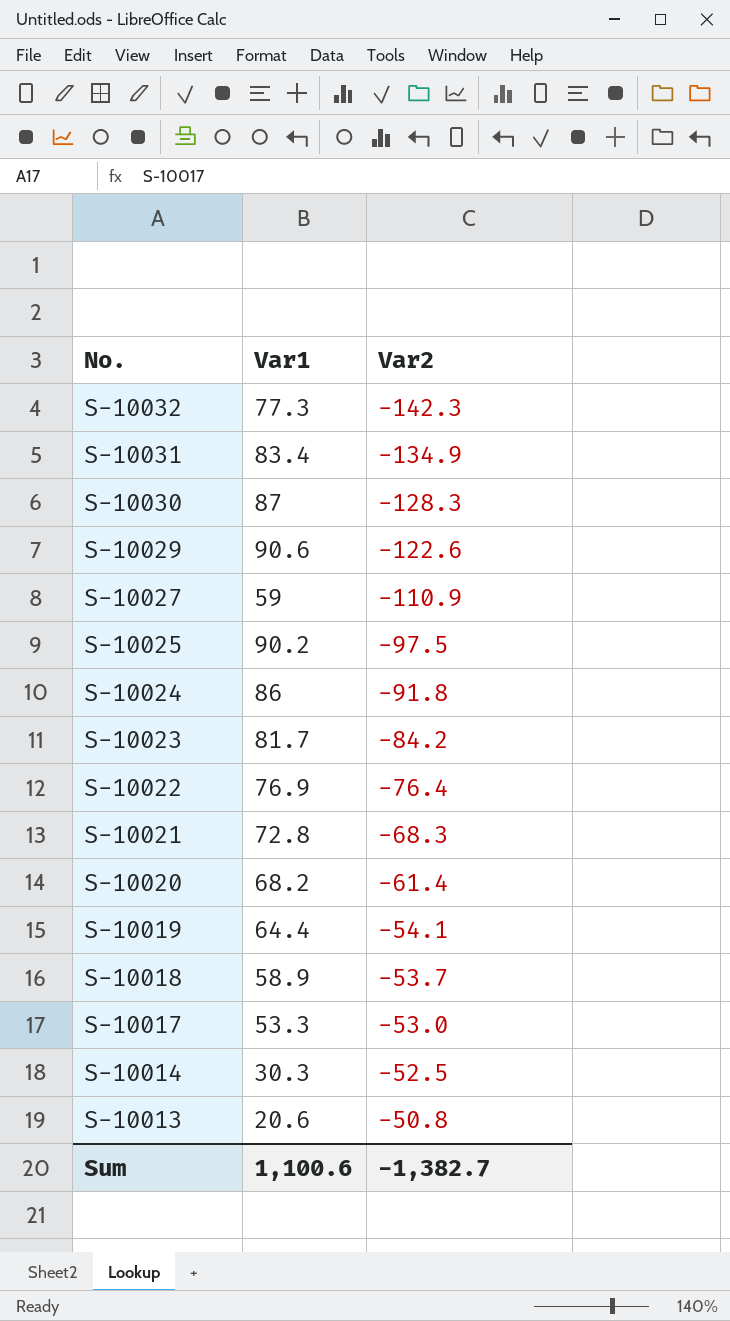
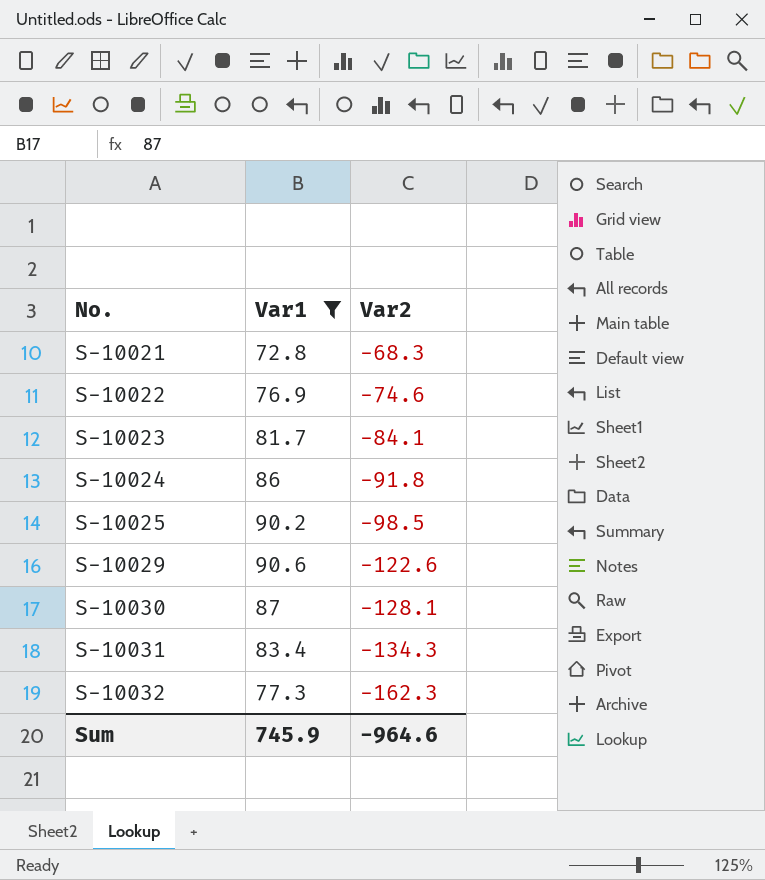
filter: none -> Var1 >= 72.8
row order: No. descending -> No. ascending
S-10022 | Var2: -76.4 -> -74.6
S-10023 | Var2: -84.2 -> -84.1
S-10025 | Var2: -97.5 -> -98.5
S-10030 | Var2: -128.3 -> -128.1
S-10031 | Var2: -134.9 -> -134.3
S-10032 | Var2: -142.3 -> -162.3
Sum | Var1: 1,100.6 -> 745.9
Sum | Var2: -1,382.7 -> -964.6

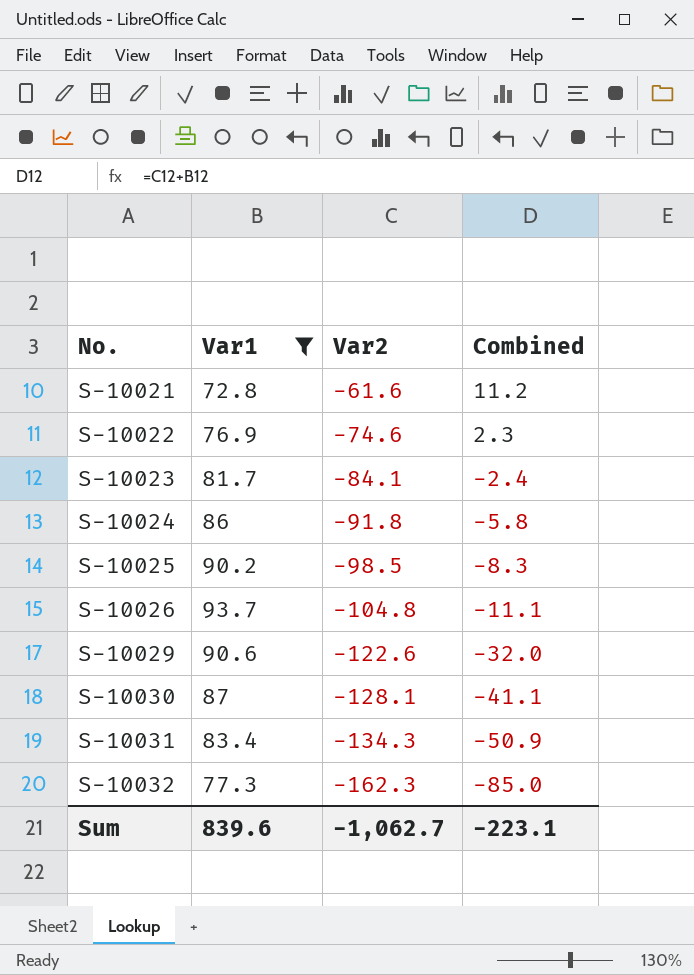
column Combined | formula: none -> [Var1] + [Var2]
S-10021 | Var2: -68.3 -> -61.6
row S-10026: none -> 93.7 | -104.8 | -11.1
Sum | Var1: 745.9 -> 839.6
Sum | Var2: -964.6 -> -1,062.7

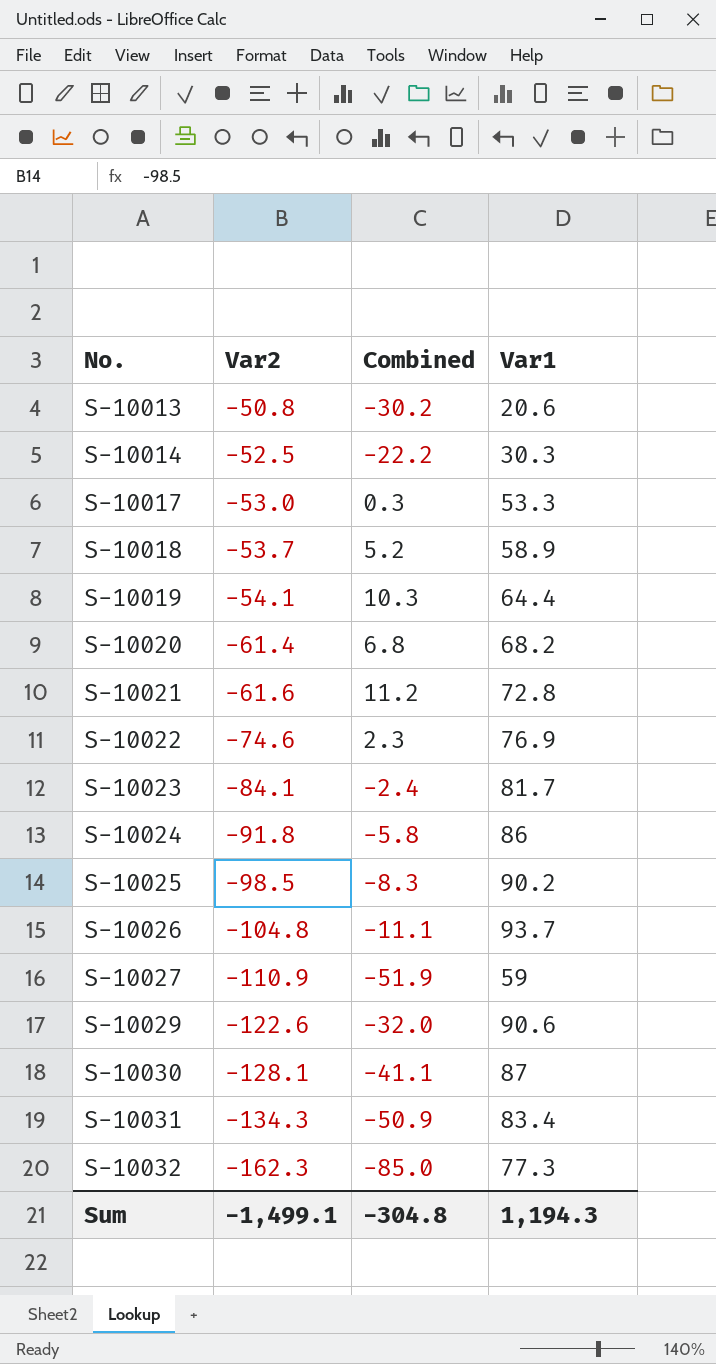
filter: Var1 >= 72.8 -> none
column Var1 | position: 2 -> 4
Sum | Var2: -1,062.7 -> -1,499.1
Sum | Combined: -223.1 -> -304.8
Sum | Var1: 839.6 -> 1,194.3

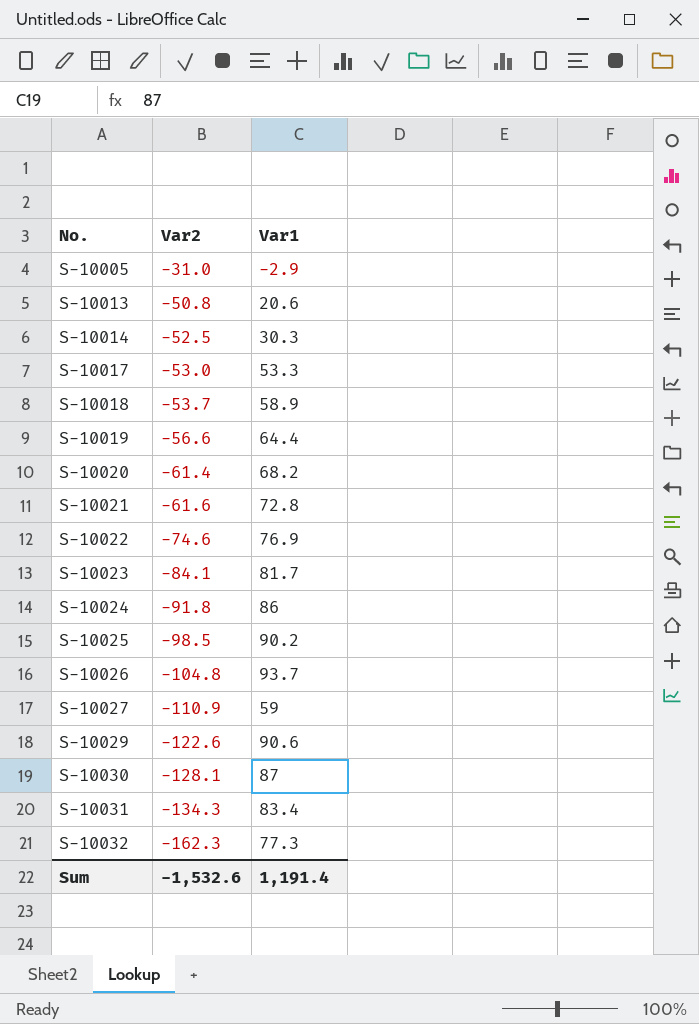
column Combined | formula: [Var2] + [Var1] -> none
row S-10005: none -> -31.0 | -2.9
S-10019 | Var2: -54.1 -> -56.6
Sum | Var2: -1,499.1 -> -1,532.6
Sum | Var1: 1,194.3 -> 1,191.4

